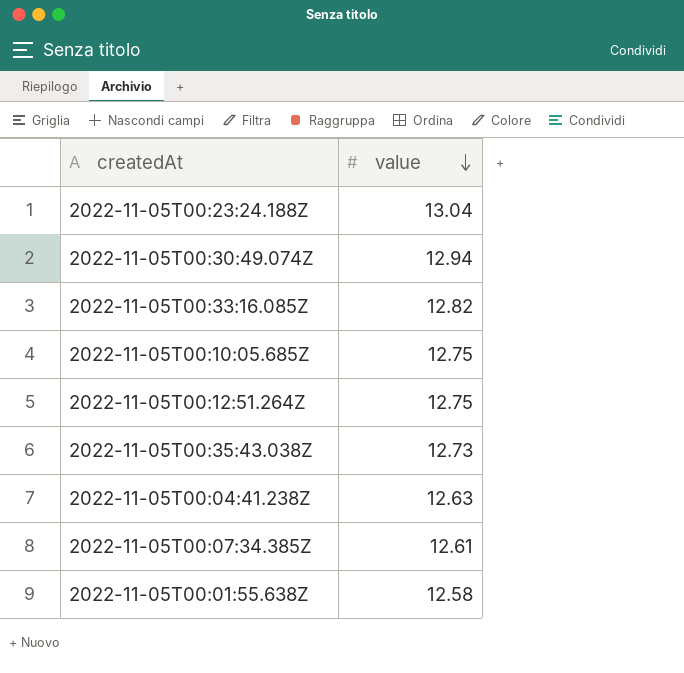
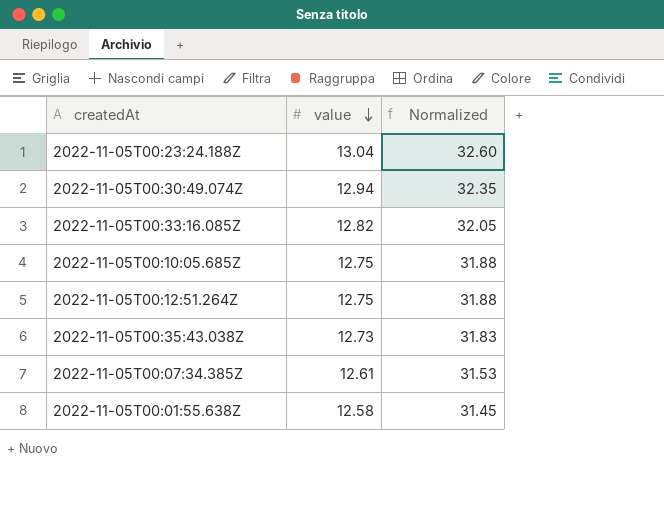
column Normalized | formula: none -> [value] * 2.5
row 2022-11-05T00:04:41.238Z: 12.63 -> none

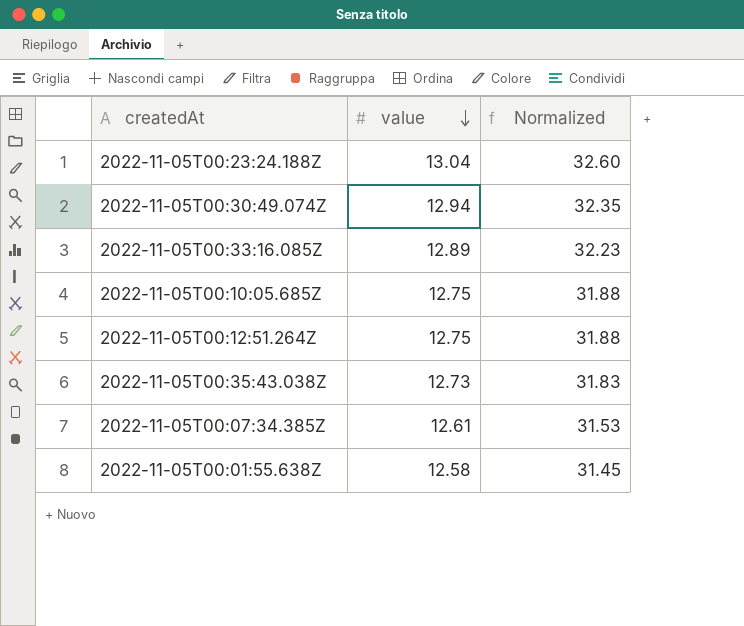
2022-11-05T00:33:16.085Z | value: 12.82 -> 12.89
2022-11-05T00:33:16.085Z | Normalized: 32.05 -> 32.23

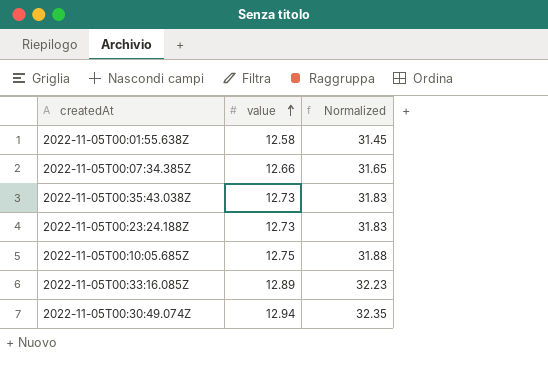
row order: value descending -> value ascending
row 2022-11-05T00:12:51.264Z: 12.75 | 31.88 -> none
2022-11-05T00:07:34.385Z | value: 12.61 -> 12.66
2022-11-05T00:07:34.385Z | Normalized: 31.53 -> 31.65
2022-11-05T00:23:24.188Z | value: 13.04 -> 12.73
2022-11-05T00:23:24.188Z | Normalized: 32.60 -> 31.83

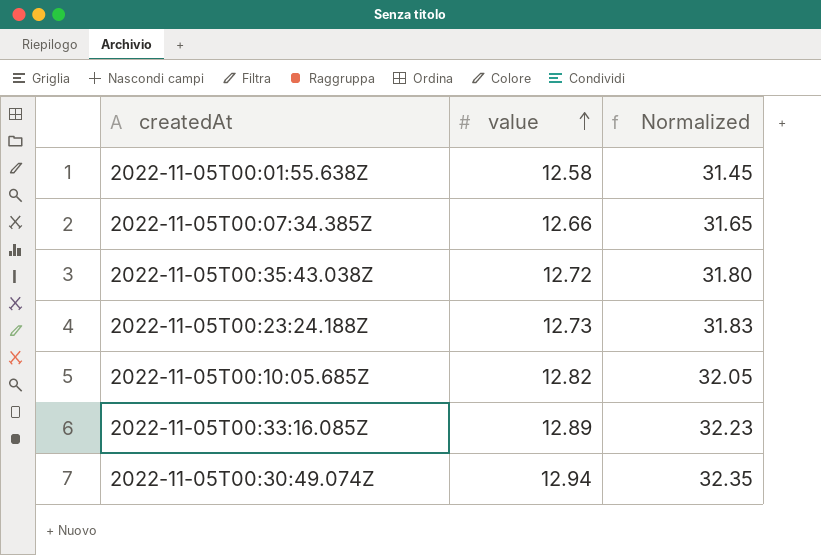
2022-11-05T00:35:43.038Z | value: 12.73 -> 12.72
2022-11-05T00:35:43.038Z | Normalized: 31.83 -> 31.80
2022-11-05T00:10:05.685Z | value: 12.75 -> 12.82
2022-11-05T00:10:05.685Z | Normalized: 31.88 -> 32.05

